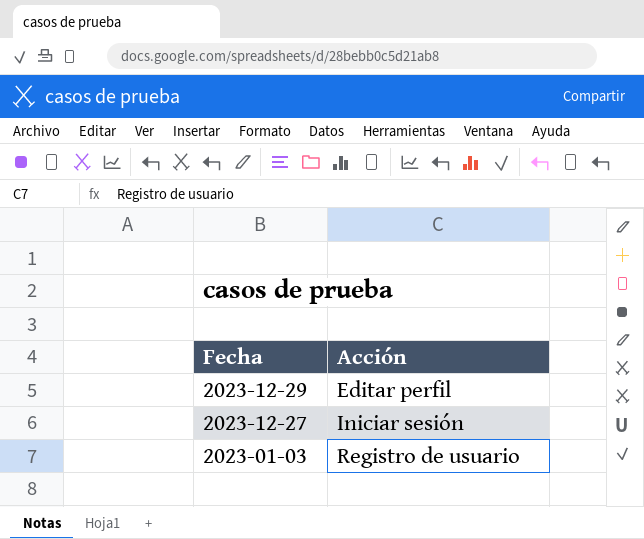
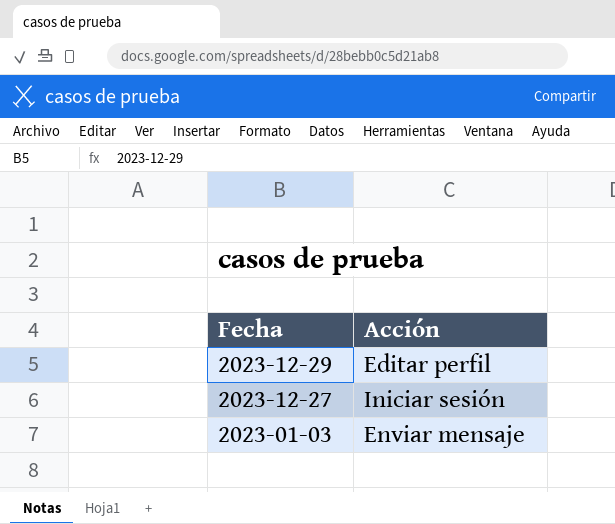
2023-01-03 | Acción: Registro de usuario -> Enviar mensaje

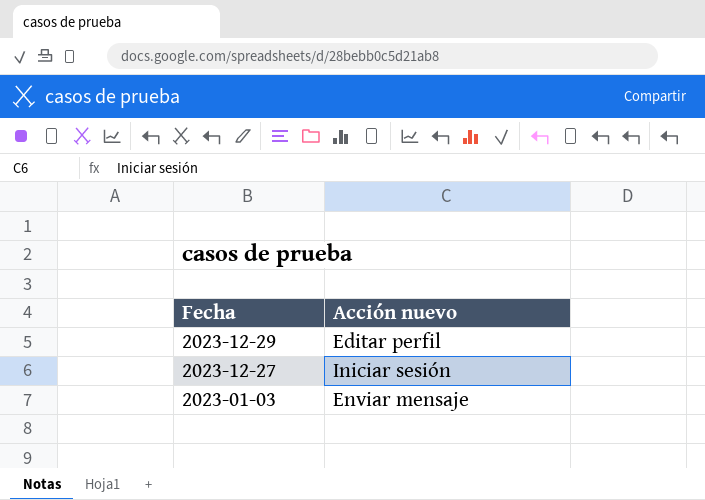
column name: Acción -> Acción nuevo

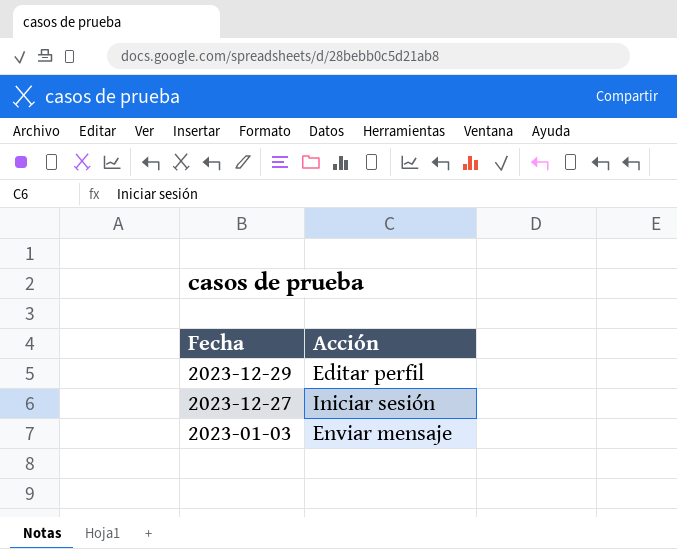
column name: Acción nuevo -> Acción

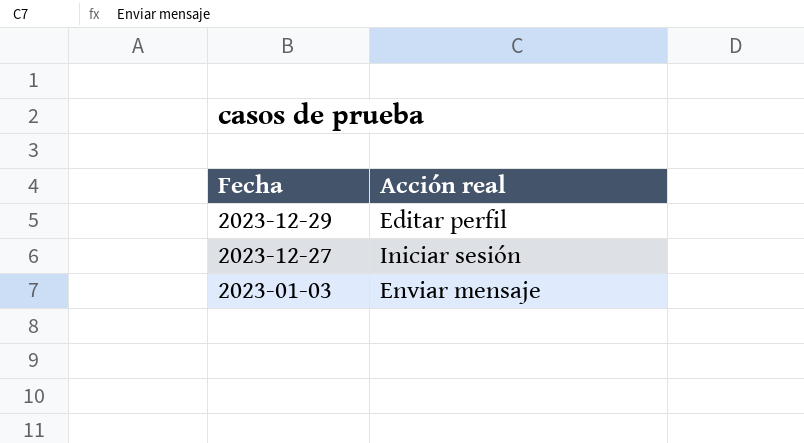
column name: Acción -> Acción real

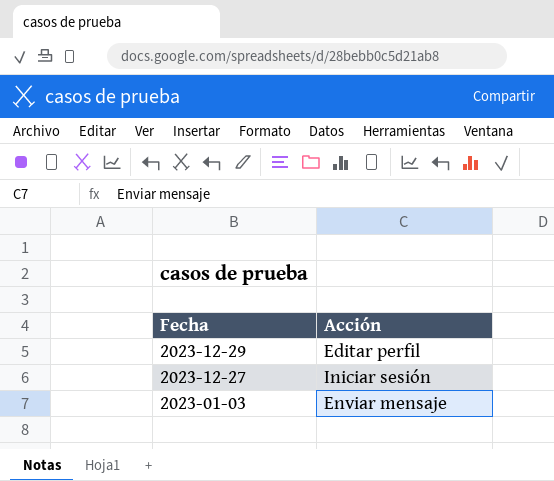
column name: Acción real -> Acción

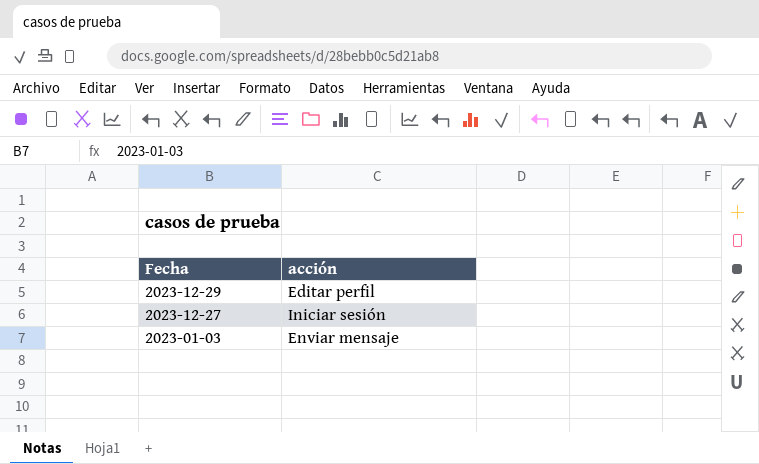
column name: Acción -> acción

